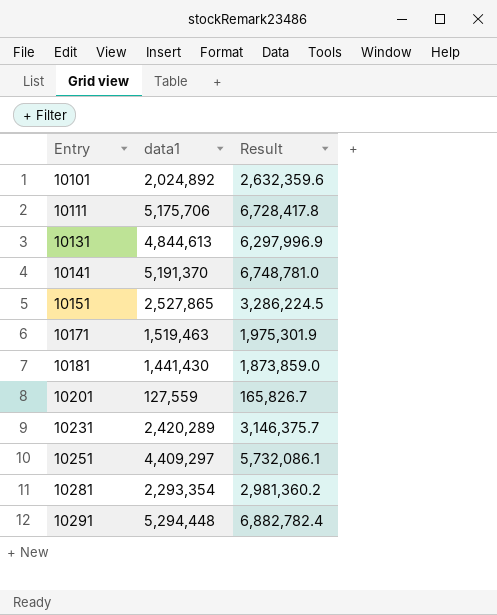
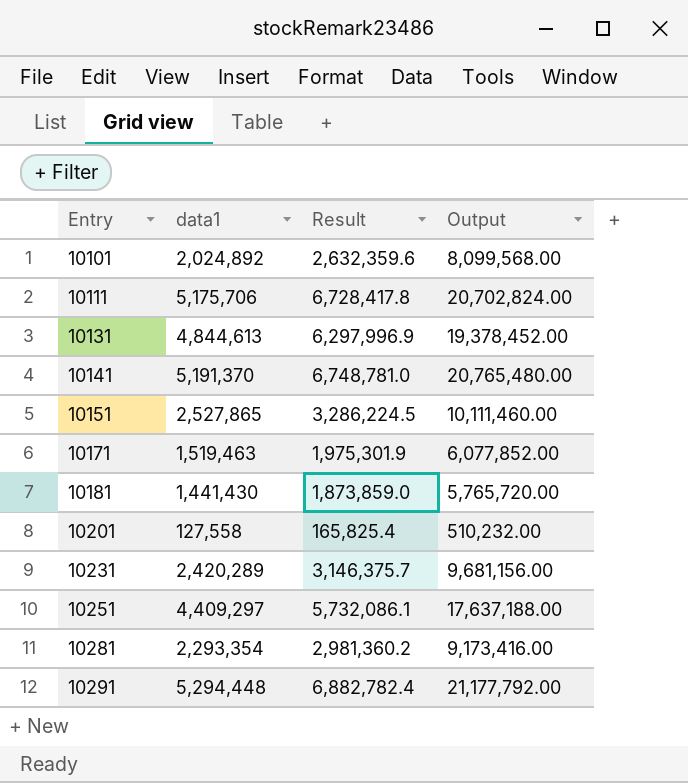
column Output | formula: none -> [data1] * 4
10201 | data1: 127,559 -> 127,558
10201 | Result: 165,826.7 -> 165,825.4

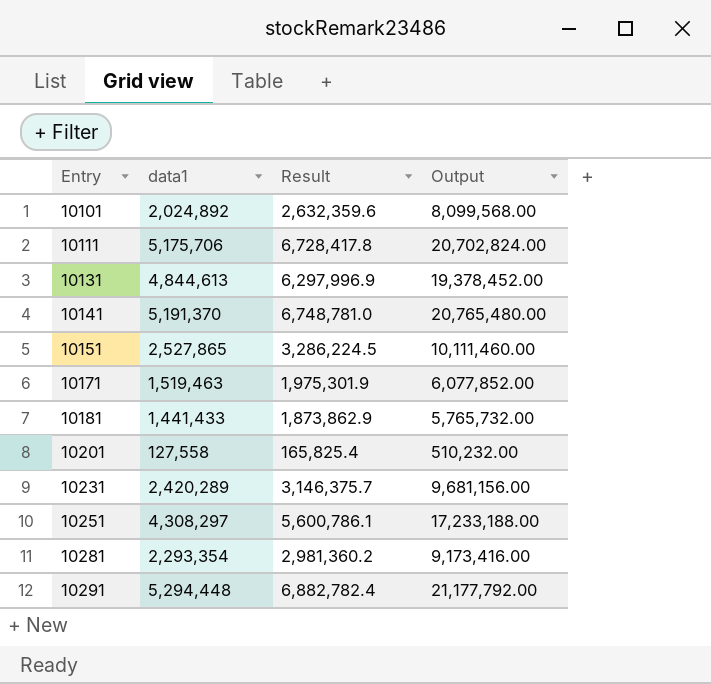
10181 | data1: 1,441,430 -> 1,441,433
10181 | Result: 1,873,859.0 -> 1,873,862.9
10181 | Output: 5,765,720.00 -> 5,765,732.00
10251 | data1: 4,409,297 -> 4,308,297
10251 | Result: 5,732,086.1 -> 5,600,786.1
10251 | Output: 17,637,188.00 -> 17,233,188.00

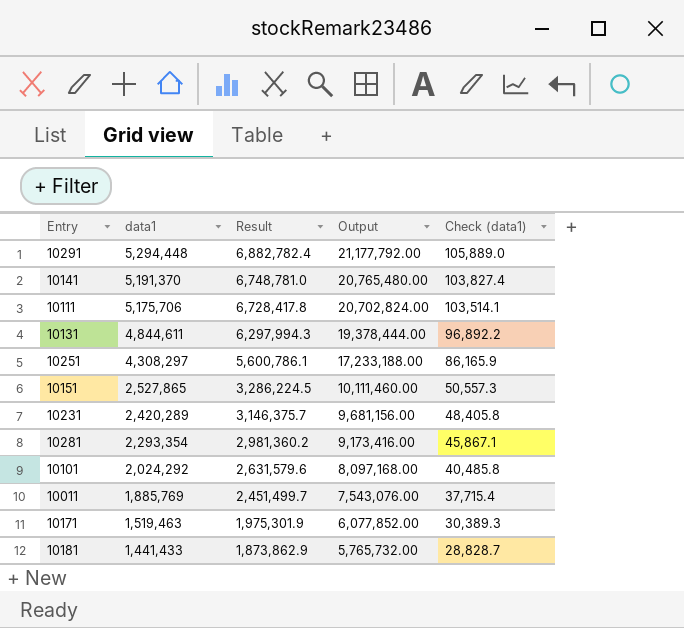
row order: Entry ascending -> data1 descending
column Check (data1) | formula: none -> [data1] * 0.02
row 10201: 127,558 | 165,825.4 | 510,232.00 -> none
10131 | data1: 4,844,613 -> 4,844,611
10131 | Result: 6,297,996.9 -> 6,297,994.3
10131 | Output: 19,378,452.00 -> 19,378,444.00
10101 | data1: 2,024,892 -> 2,024,292
10101 | Result: 2,632,359.6 -> 2,631,579.6
10101 | Output: 8,099,568.00 -> 8,097,168.00
row 10011: none -> 1,885,769 | 2,451,499.7 | 7,543,076.00 | 37,715.4

